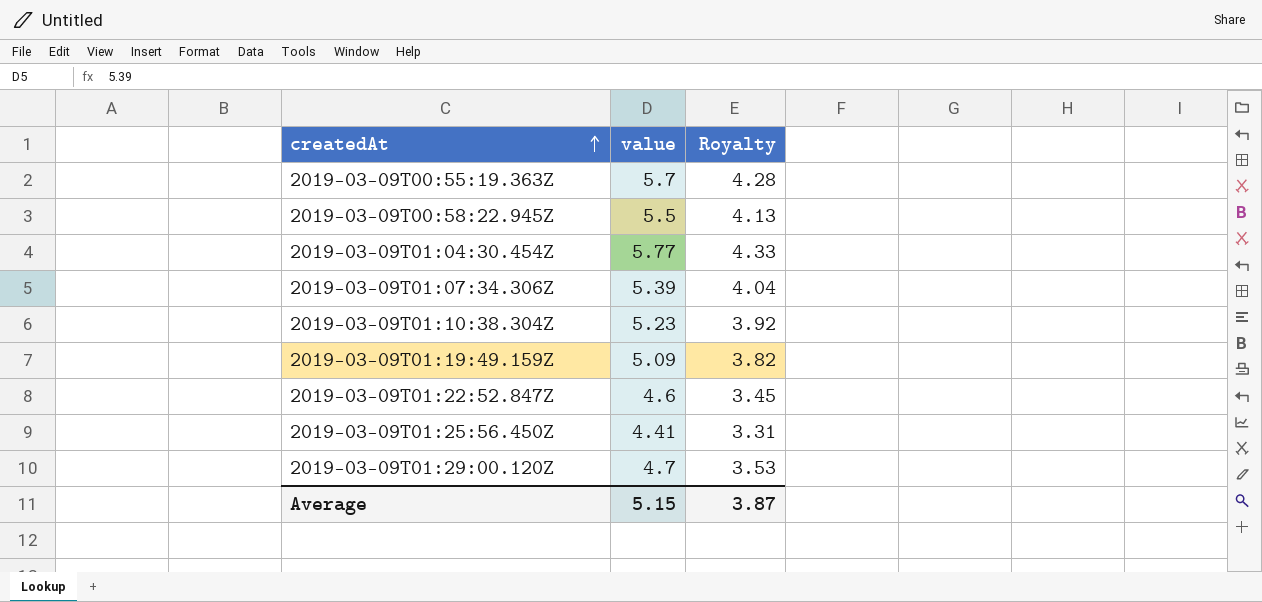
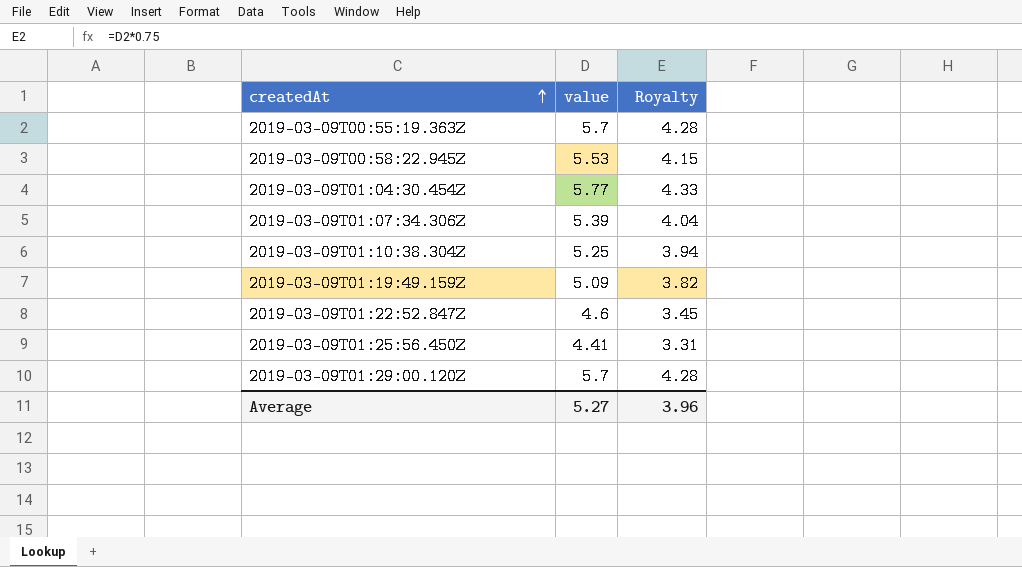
2019-03-09T00:58:22.945Z | value: 5.5 -> 5.53
2019-03-09T00:58:22.945Z | Royalty: 4.13 -> 4.15
2019-03-09T01:10:38.304Z | value: 5.23 -> 5.25
2019-03-09T01:10:38.304Z | Royalty: 3.92 -> 3.94
2019-03-09T01:29:00.120Z | value: 4.7 -> 5.7
2019-03-09T01:29:00.120Z | Royalty: 3.53 -> 4.28
Average | value: 5.15 -> 5.27
Average | Royalty: 3.87 -> 3.96

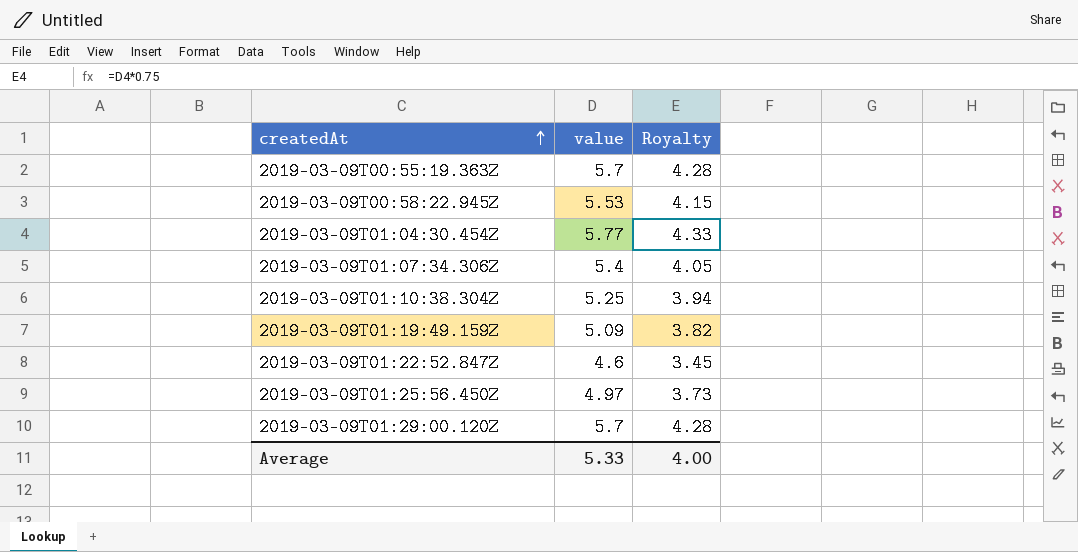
2019-03-09T01:07:34.306Z | value: 5.39 -> 5.4
2019-03-09T01:07:34.306Z | Royalty: 4.04 -> 4.05
2019-03-09T01:25:56.450Z | value: 4.41 -> 4.97
2019-03-09T01:25:56.450Z | Royalty: 3.31 -> 3.73
Average | value: 5.27 -> 5.33
Average | Royalty: 3.96 -> 4.00

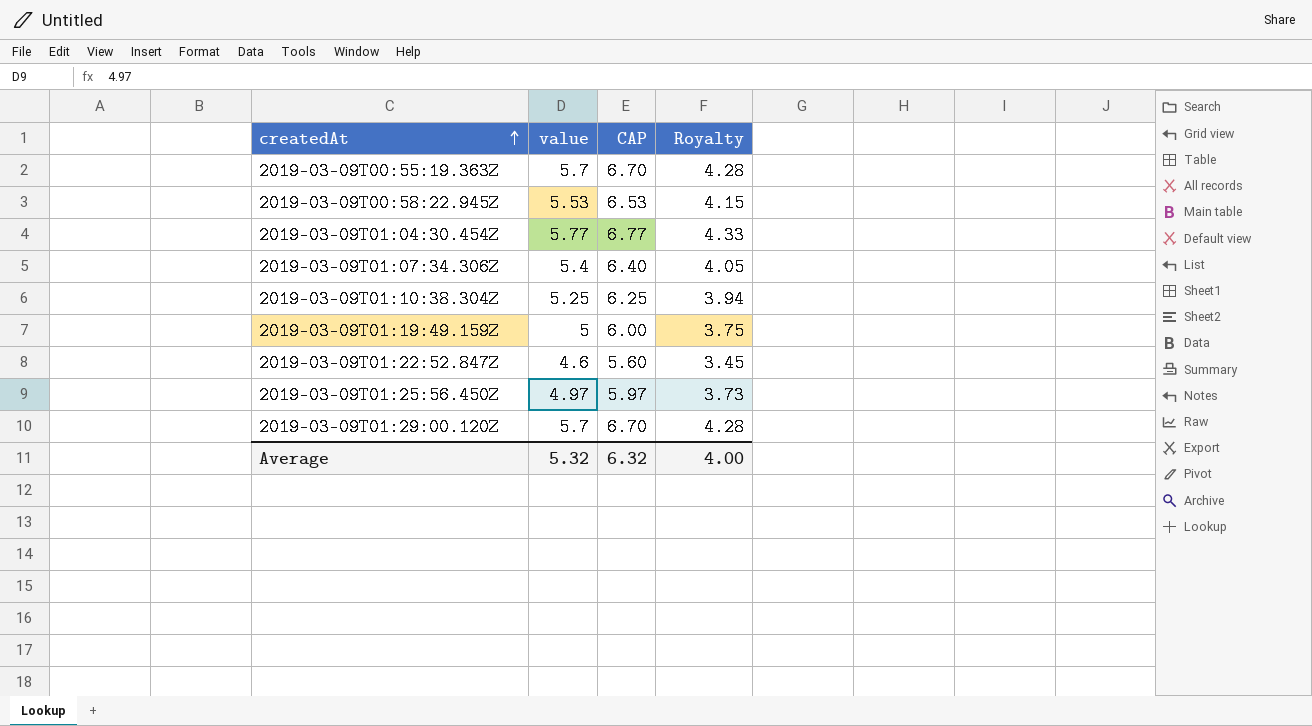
column CAP | formula: none -> [value] + 1
2019-03-09T01:19:49.159Z | value: 5.09 -> 5
2019-03-09T01:19:49.159Z | Royalty: 3.82 -> 3.75
Average | value: 5.33 -> 5.32

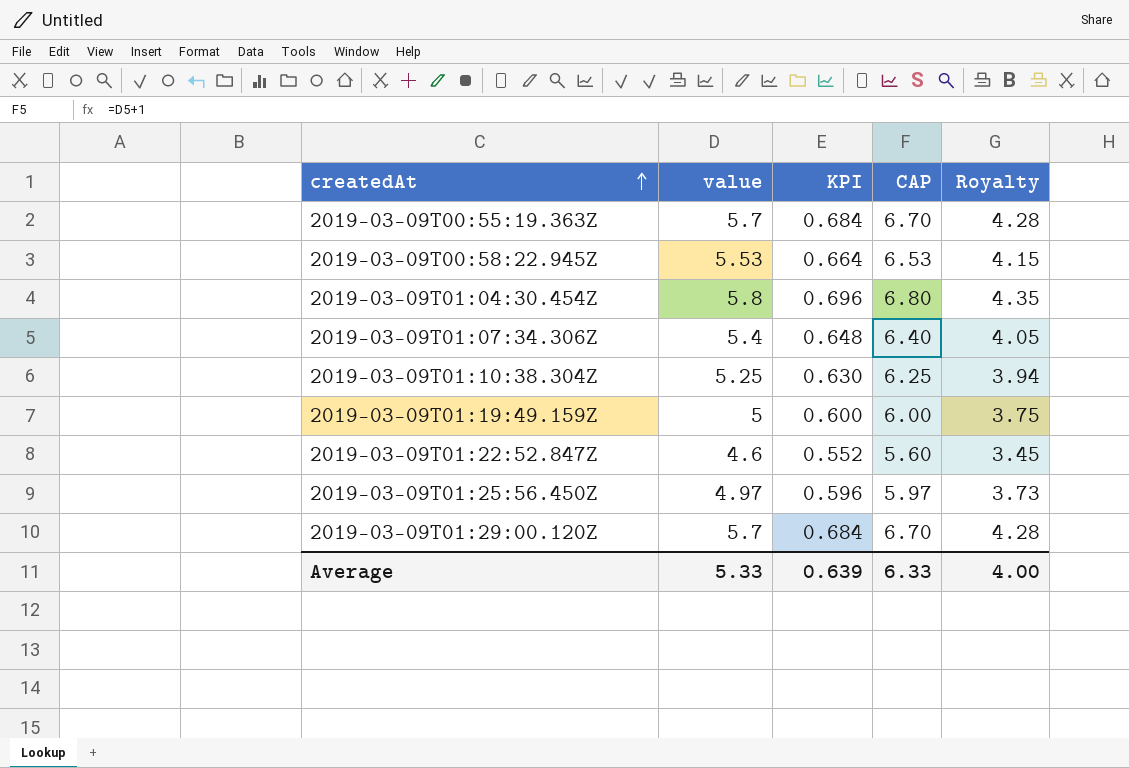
column KPI | formula: none -> [value] * 0.12
2019-03-09T01:04:30.454Z | value: 5.77 -> 5.8
2019-03-09T01:04:30.454Z | CAP: 6.77 -> 6.80
2019-03-09T01:04:30.454Z | Royalty: 4.33 -> 4.35
Average | value: 5.32 -> 5.33
Average | CAP: 6.32 -> 6.33

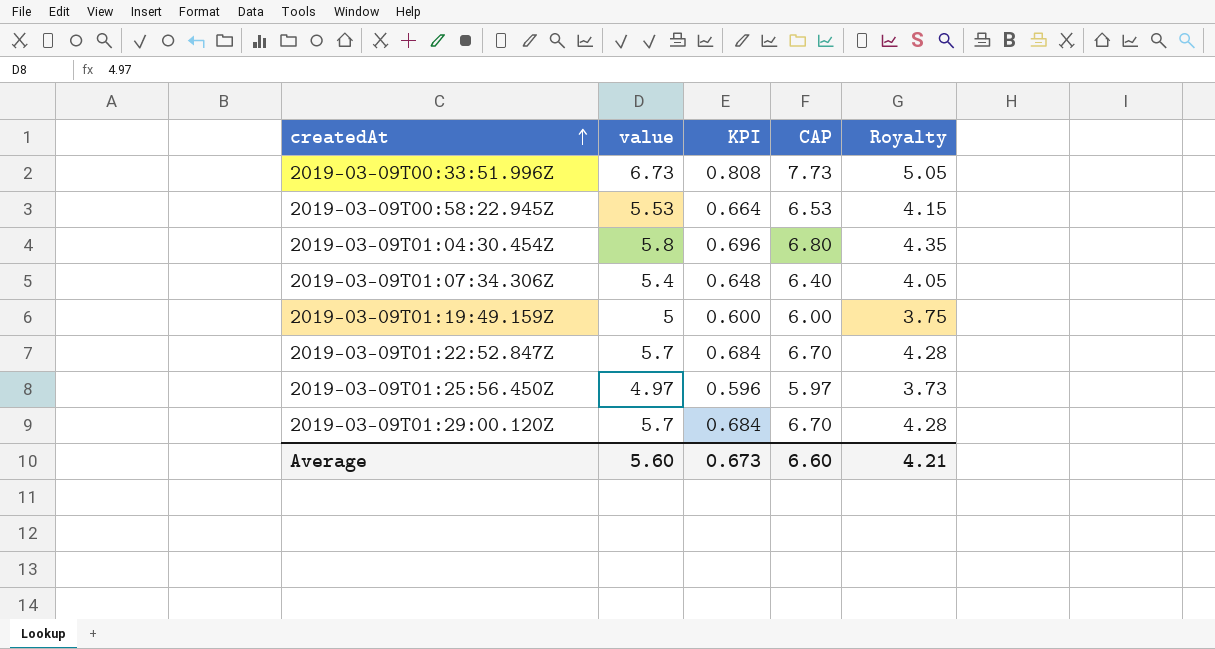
row 2019-03-09T00:55:19.363Z: 5.7 | 0.684 | 6.70 | 4.28 -> none
row 2019-03-09T01:10:38.304Z: 5.25 | 0.630 | 6.25 | 3.94 -> none
row 2019-03-09T00:33:51.996Z: none -> 6.73 | 0.808 | 7.73 | 5.05
2019-03-09T01:22:52.847Z | value: 4.6 -> 5.7
2019-03-09T01:22:52.847Z | KPI: 0.552 -> 0.684
2019-03-09T01:22:52.847Z | CAP: 5.60 -> 6.70
2019-03-09T01:22:52.847Z | Royalty: 3.45 -> 4.28
Average | value: 5.33 -> 5.60
Average | KPI: 0.639 -> 0.673
Average | CAP: 6.33 -> 6.60
Average | Royalty: 4.00 -> 4.21

